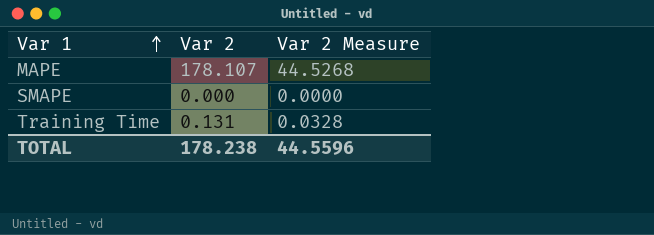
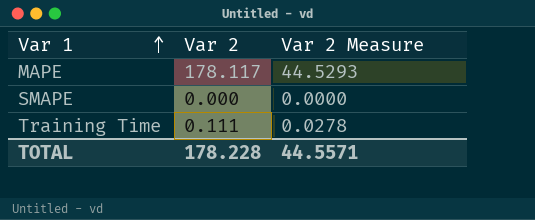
MAPE | Var 2: 178.107 -> 178.117
MAPE | Var 2 Measure: 44.5268 -> 44.5293
Training Time | Var 2: 0.131 -> 0.111
Training Time | Var 2 Measure: 0.0328 -> 0.0278
TOTAL | Var 2: 178.238 -> 178.228
TOTAL | Var 2 Measure: 44.5596 -> 44.5571

